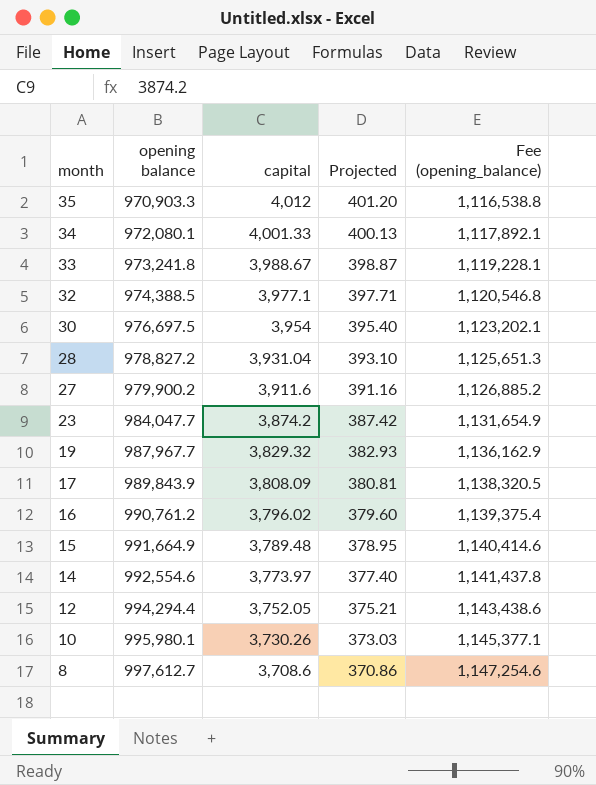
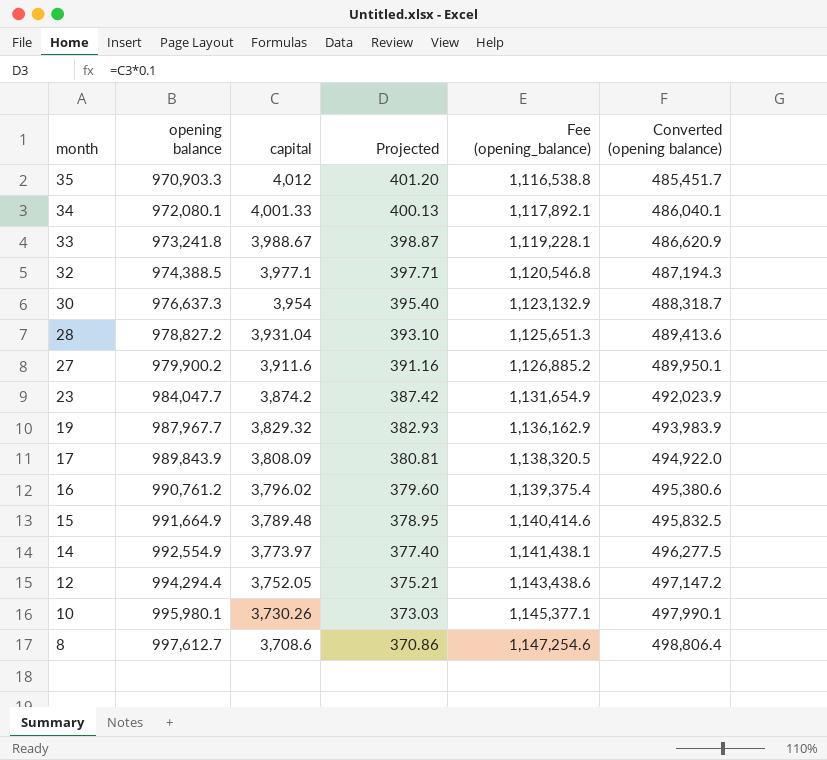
column Converted (opening balance) | formula: none -> [opening balance] * 0.5
30 | opening balance: 976,697.5 -> 976,637.3
30 | Fee (opening_balance): 1,123,202.1 -> 1,123,132.9
14 | opening balance: 992,554.6 -> 992,554.9
14 | Fee (opening_balance): 1,141,437.8 -> 1,141,438.1

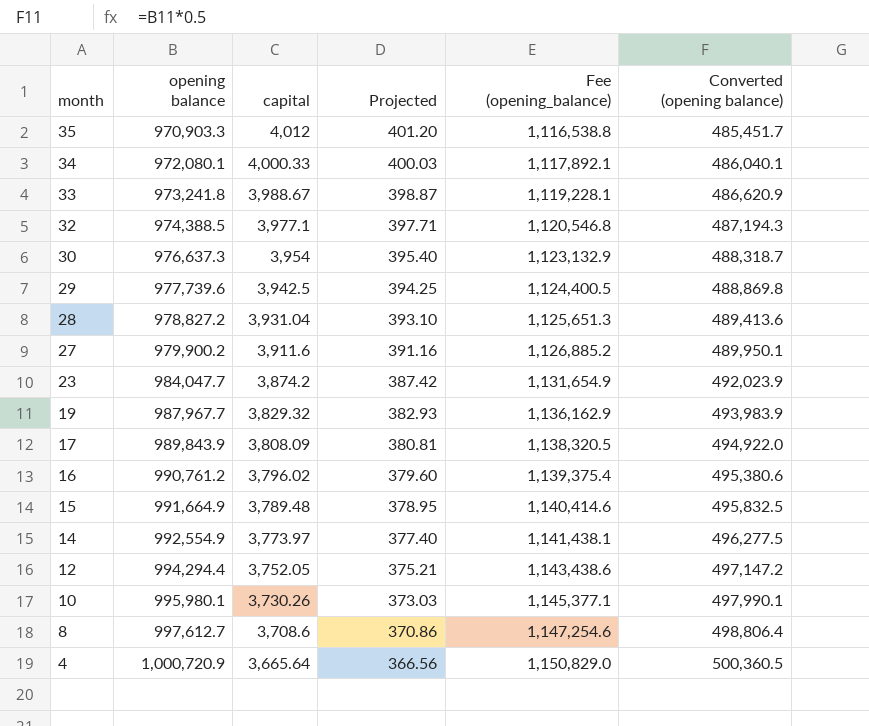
34 | capital: 4,001.33 -> 4,000.33
34 | Projected: 400.13 -> 400.03
row 29: none -> 977,739.6 | 3,942.5 | 394.25 | 1,124,400.5 | 488,869.8
row 4: none -> 1,000,720.9 | 3,665.64 | 366.56 | 1,150,829.0 | 500,360.5

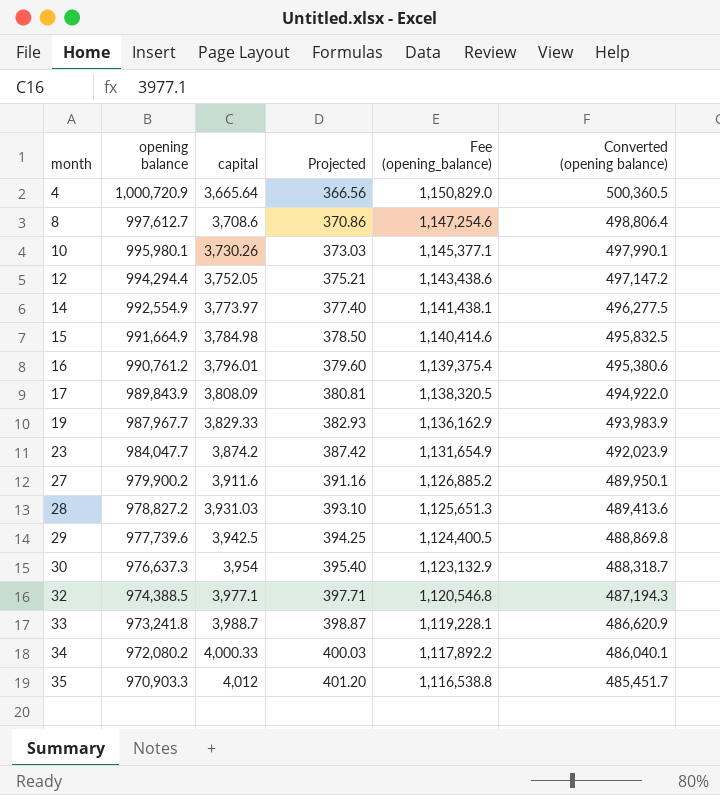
row order: month descending -> month ascending
15 | capital: 3,789.48 -> 3,784.98
15 | Projected: 378.95 -> 378.50
16 | capital: 3,796.02 -> 3,796.01
19 | capital: 3,829.32 -> 3,829.33
28 | capital: 3,931.04 -> 3,931.03
33 | capital: 3,988.67 -> 3,988.7
34 | opening balance: 972,080.1 -> 972,080.2
34 | Fee (opening_balance): 1,117,892.1 -> 1,117,892.2

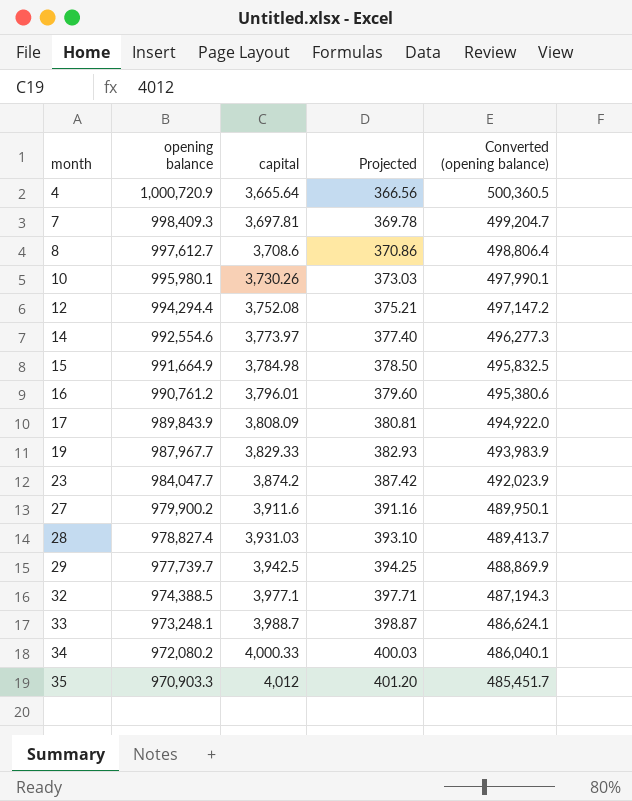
column Fee (opening_balance) | formula: [opening balance] * 1.15 -> none
row 30: 976,637.3 | 3,954 | 395.40 | 1,123,132.9 | 488,318.7 -> none
row 7: none -> 998,409.3 | 3,697.81 | 369.78 | 499,204.7
12 | capital: 3,752.05 -> 3,752.08
14 | opening balance: 992,554.9 -> 992,554.6
14 | Converted (opening balance): 496,277.5 -> 496,277.3
28 | opening balance: 978,827.2 -> 978,827.4
28 | Converted (opening balance): 489,413.6 -> 489,413.7
29 | opening balance: 977,739.6 -> 977,739.7
29 | Converted (opening balance): 488,869.8 -> 488,869.9
33 | opening balance: 973,241.8 -> 973,248.1
33 | Converted (opening balance): 486,620.9 -> 486,624.1

